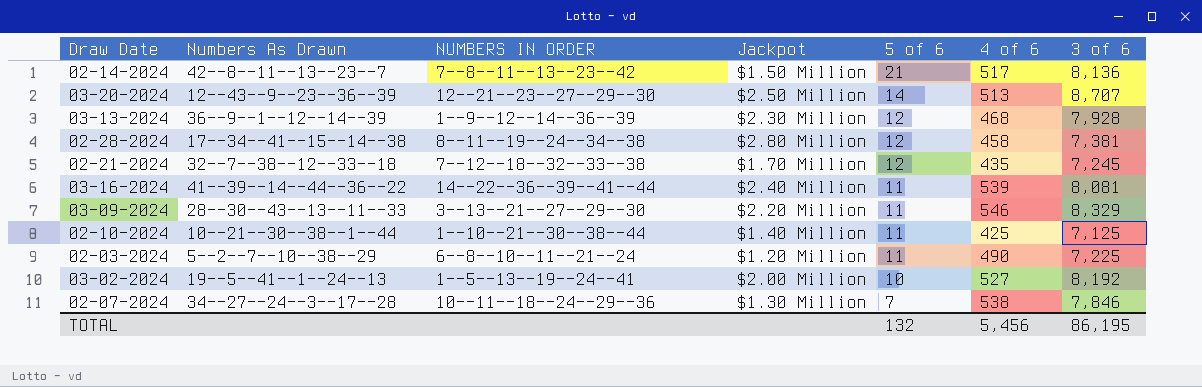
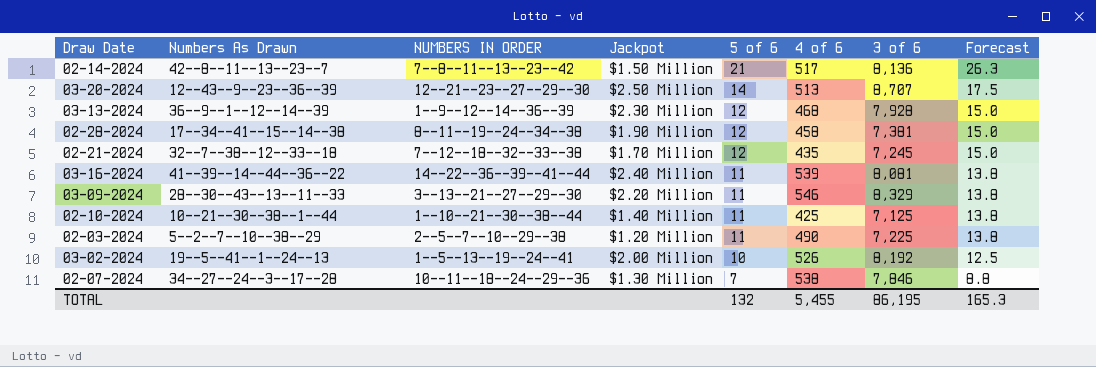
column Forecast | formula: none -> [5 of 6] * 1.25
02-28-2024 | Jackpot: $2.80 Million -> $1.90 Million
02-03-2024 | NUMBERS IN ORDER: 6--8--10--11--21--24 -> 2--5--7--10--29--38
03-02-2024 | 4 of 6: 527 -> 526
TOTAL | 4 of 6: 5,456 -> 5,455

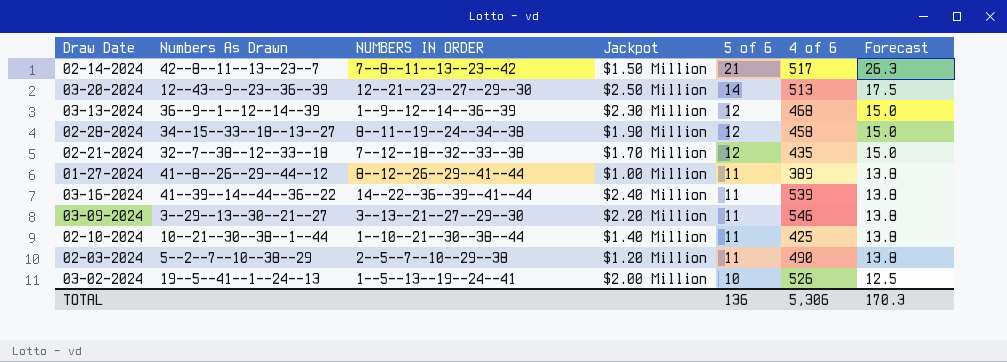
column 3 of 6 | position: 7 -> none
row 02-07-2024: 34--27--24--3--17--28 | 10--11--18--24--29--36 | $1.30 Million | 7 | 538 | 7,846 | 8.8 -> none
02-28-2024 | Numbers As Drawn: 17--34--41--15--14--38 -> 34--15--33--18--13--27
row 01-27-2024: none -> 41--8--26--29--44--12 | 8--12--26--29--41--44 | $1.00 Million | 11 | 389 | 13.8
03-09-2024 | Numbers As Drawn: 28--30--43--13--11--33 -> 3--29--13--30--21--27
TOTAL | 5 of 6: 132 -> 136
TOTAL | 4 of 6: 5,455 -> 5,306
TOTAL | Forecast: 165.3 -> 170.3

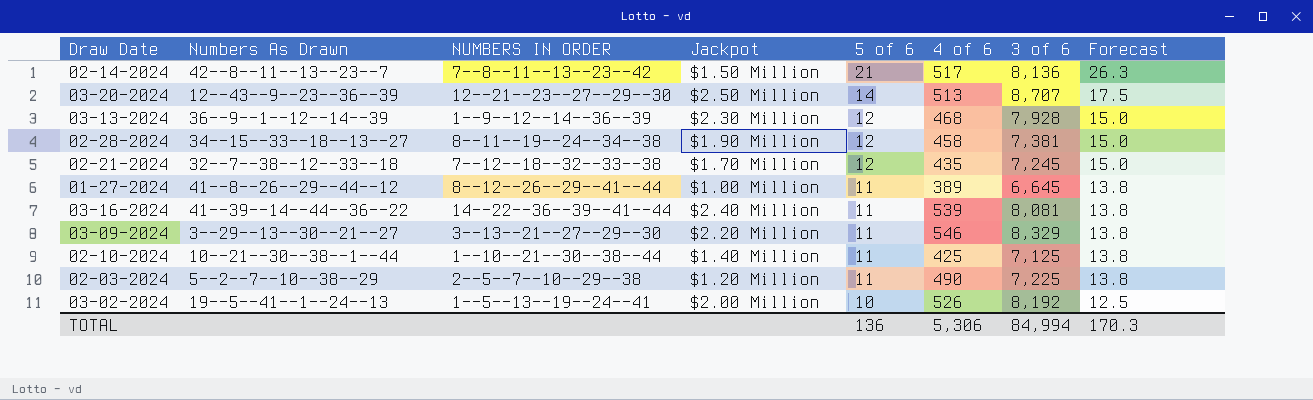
column 3 of 6 | position: none -> 7

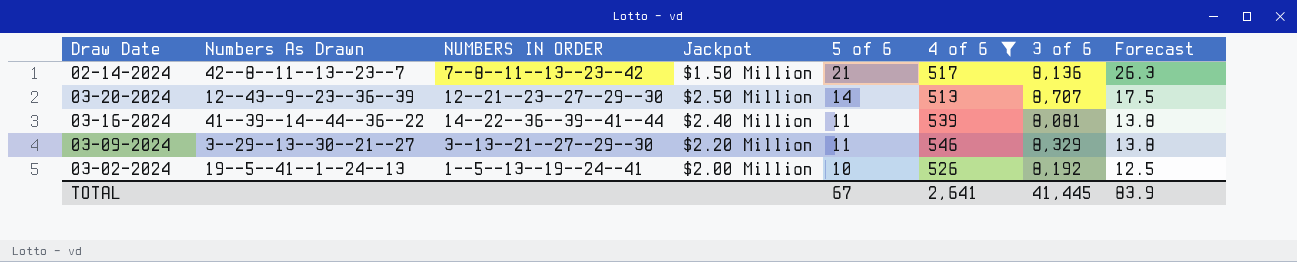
filter: none -> 4 of 6 >= 513
TOTAL | 5 of 6: 136 -> 67
TOTAL | 4 of 6: 5,306 -> 2,641
TOTAL | 3 of 6: 84,994 -> 41,445
TOTAL | Forecast: 170.3 -> 83.9

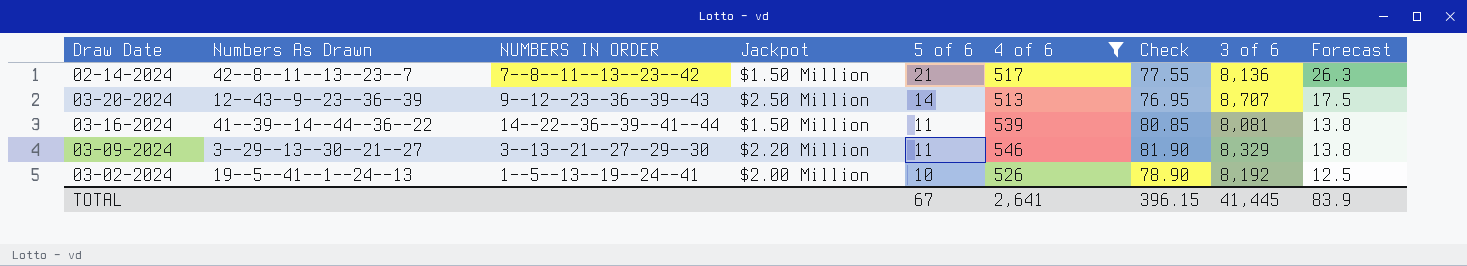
column Check | formula: none -> [4 of 6] * 0.15
03-20-2024 | NUMBERS IN ORDER: 12--21--23--27--29--30 -> 9--12--23--36--39--43
03-16-2024 | Jackpot: $2.40 Million -> $1.50 Million

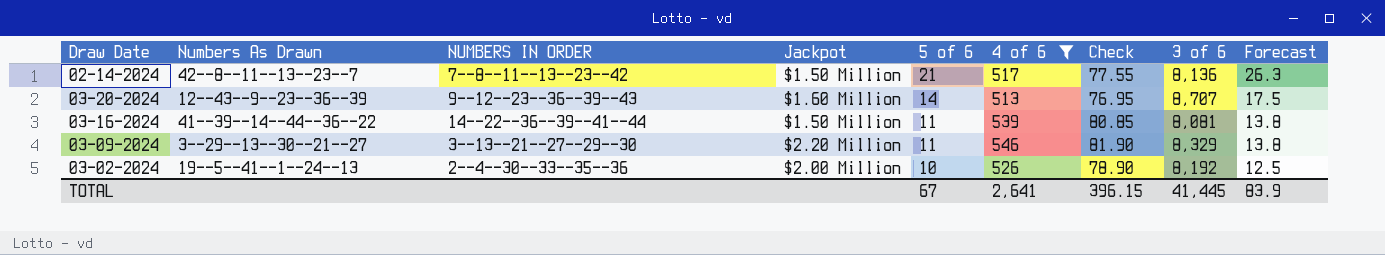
03-20-2024 | Jackpot: $2.50 Million -> $1.60 Million
03-02-2024 | NUMBERS IN ORDER: 1--5--13--19--24--41 -> 2--4--30--33--35--36

